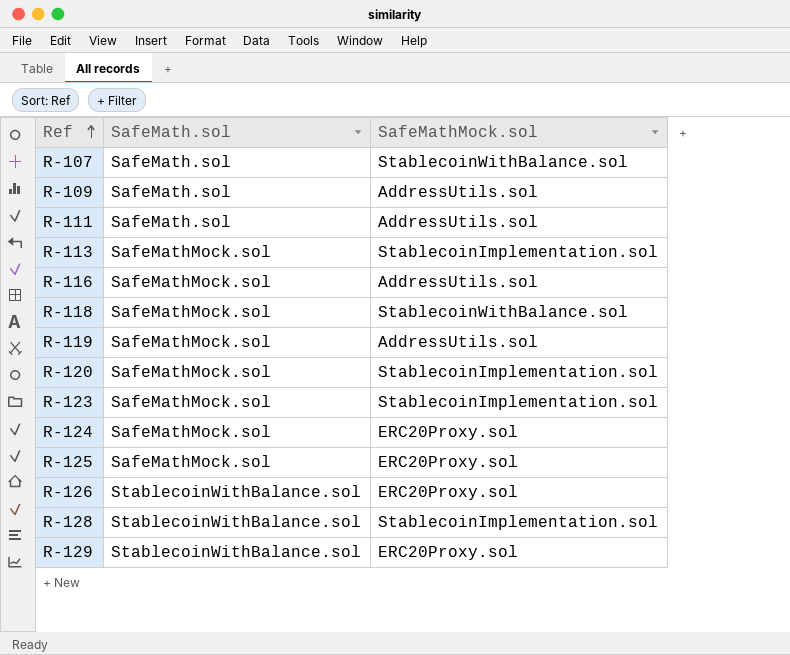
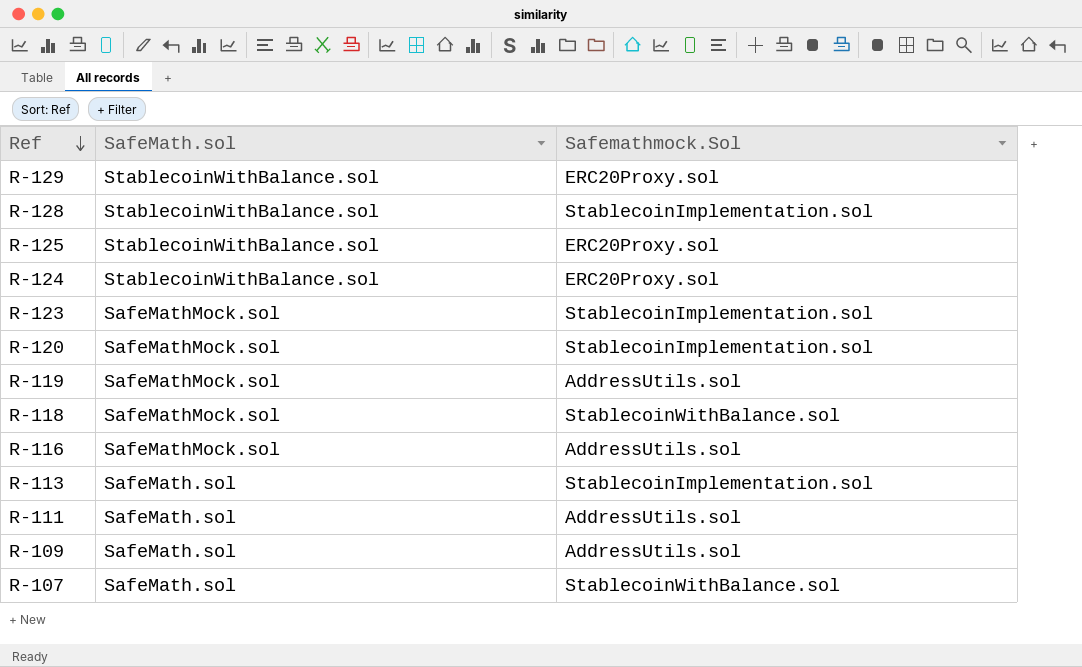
row order: Ref ascending -> Ref descending
column name: SafeMathMock.sol -> Safemathmock.Sol
row R-126: StablecoinWithBalance.sol | ERC20Proxy.sol -> none
R-125 | SafeMath.sol: SafeMathMock.sol -> StablecoinWithBalance.sol
R-124 | SafeMath.sol: SafeMathMock.sol -> StablecoinWithBalance.sol
R-113 | SafeMath.sol: SafeMathMock.sol -> SafeMath.sol

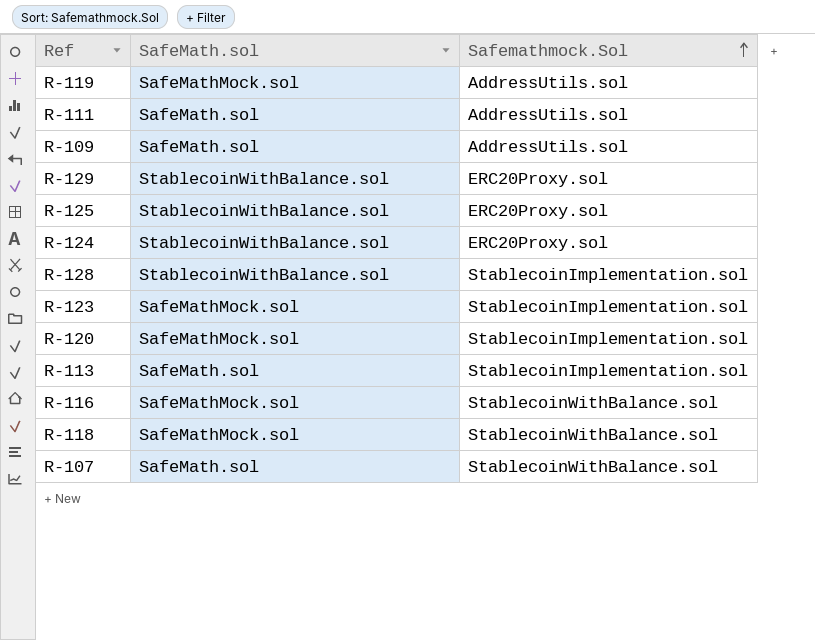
row order: Ref descending -> Safemathmock.Sol ascending
R-116 | Safemathmock.Sol: AddressUtils.sol -> StablecoinWithBalance.sol

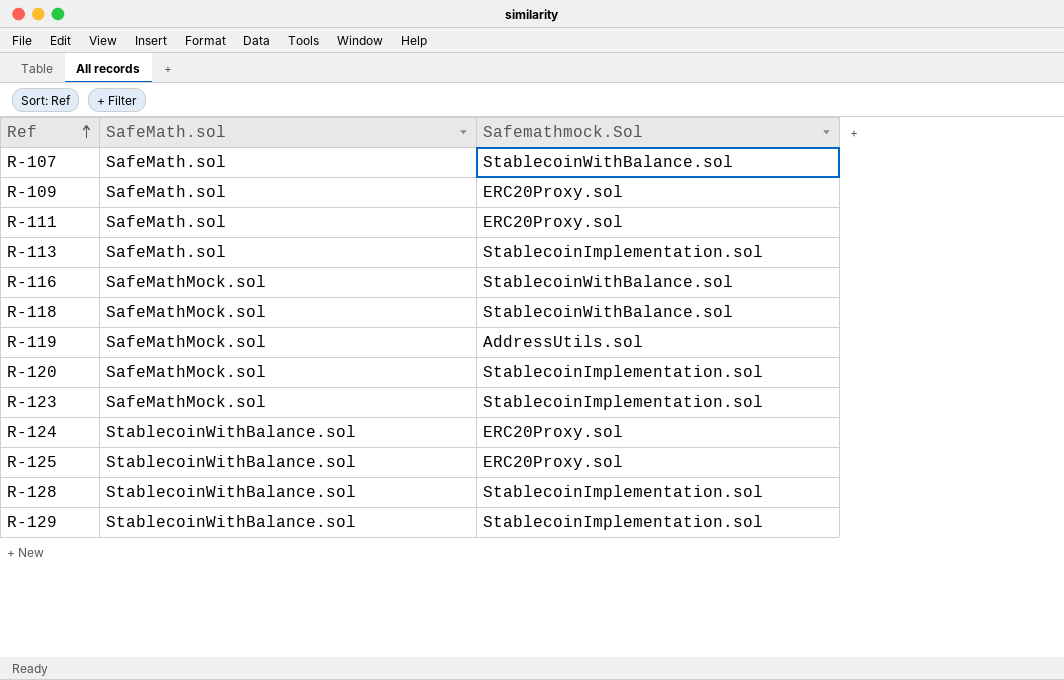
row order: Safemathmock.Sol ascending -> Ref ascending
R-109 | Safemathmock.Sol: AddressUtils.sol -> ERC20Proxy.sol
R-111 | Safemathmock.Sol: AddressUtils.sol -> ERC20Proxy.sol
R-129 | Safemathmock.Sol: ERC20Proxy.sol -> StablecoinImplementation.sol

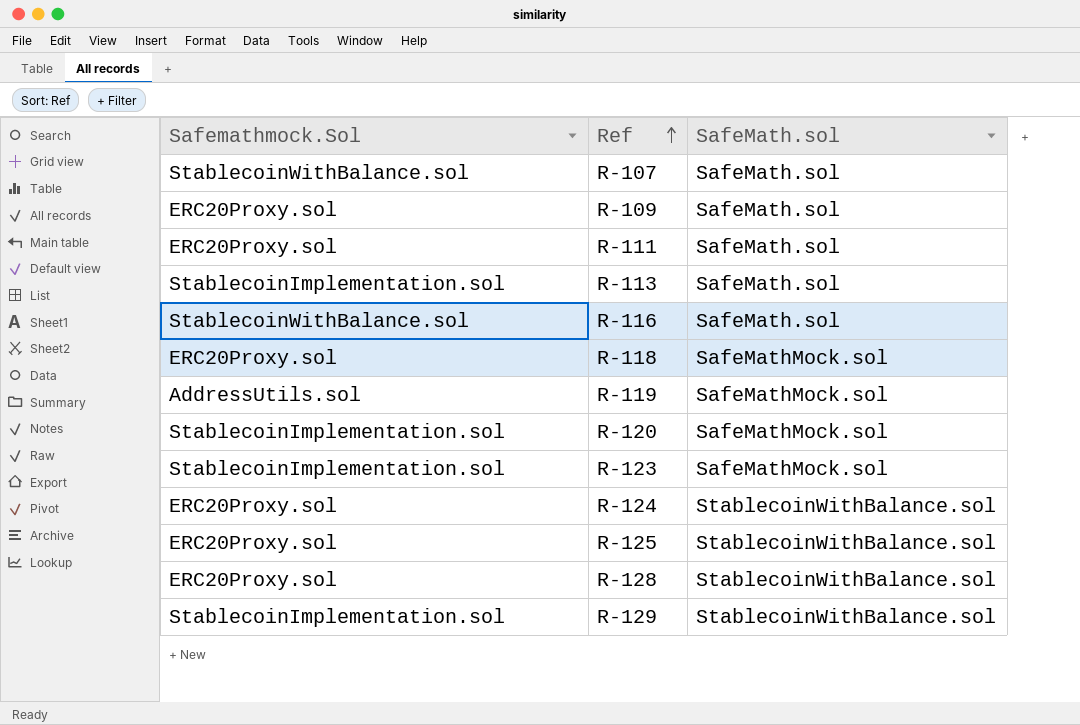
column Safemathmock.Sol | position: 3 -> 1
R-116 | SafeMath.sol: SafeMathMock.sol -> SafeMath.sol
R-118 | Safemathmock.Sol: StablecoinWithBalance.sol -> ERC20Proxy.sol
R-128 | Safemathmock.Sol: StablecoinImplementation.sol -> ERC20Proxy.sol

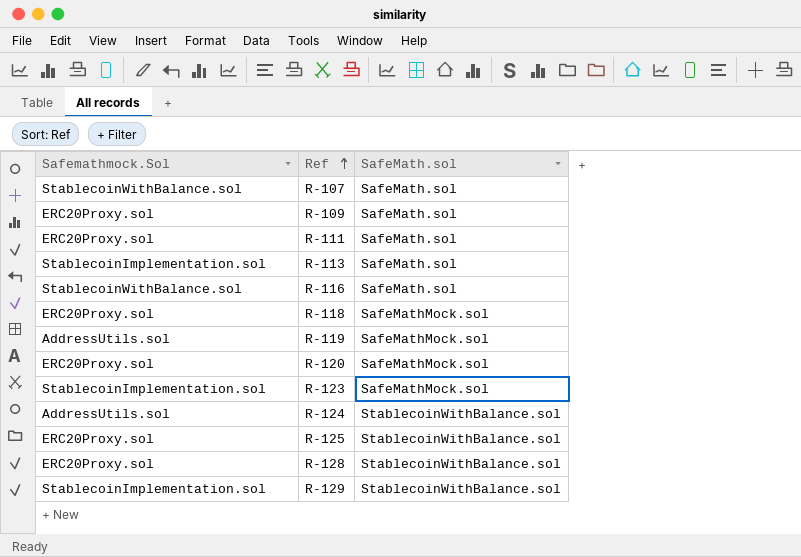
R-120 | Safemathmock.Sol: StablecoinImplementation.sol -> ERC20Proxy.sol
R-124 | Safemathmock.Sol: ERC20Proxy.sol -> AddressUtils.sol

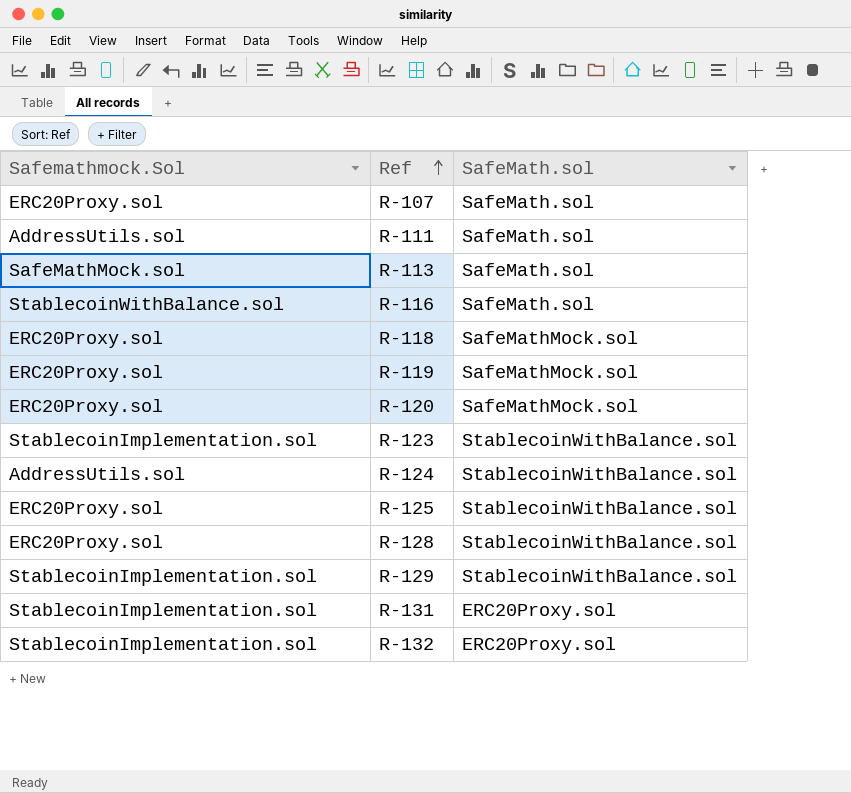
row R-109: ERC20Proxy.sol | SafeMath.sol -> none
R-107 | Safemathmock.Sol: StablecoinWithBalance.sol -> ERC20Proxy.sol
R-111 | Safemathmock.Sol: ERC20Proxy.sol -> AddressUtils.sol
R-113 | Safemathmock.Sol: StablecoinImplementation.sol -> SafeMathMock.sol
R-119 | Safemathmock.Sol: AddressUtils.sol -> ERC20Proxy.sol
R-123 | SafeMath.sol: SafeMathMock.sol -> StablecoinWithBalance.sol
row R-131: none -> StablecoinImplementation.sol | ERC20Proxy.sol
row R-132: none -> StablecoinImplementation.sol | ERC20Proxy.sol

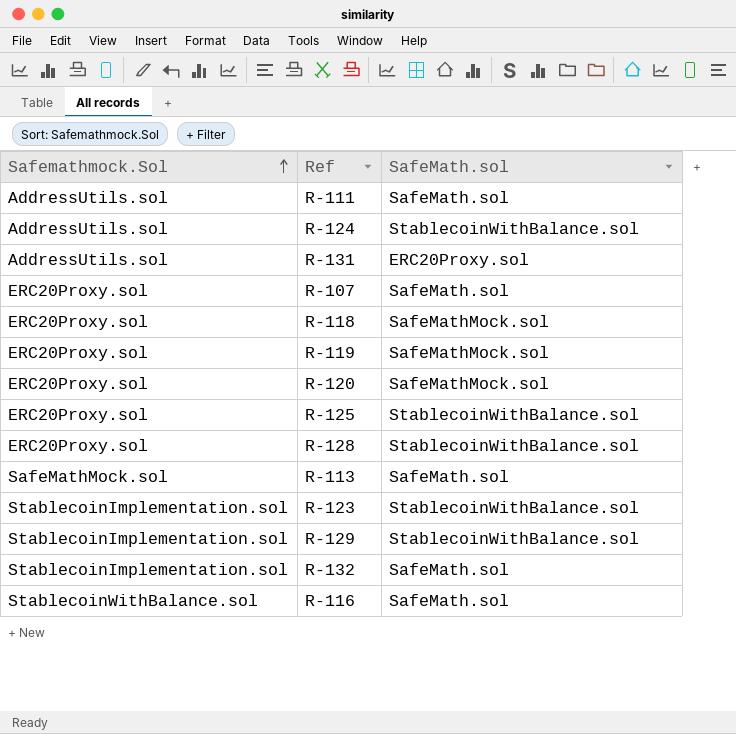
row order: Ref ascending -> Safemathmock.Sol ascending
R-131 | Safemathmock.Sol: StablecoinImplementation.sol -> AddressUtils.sol
R-132 | SafeMath.sol: ERC20Proxy.sol -> SafeMath.sol

